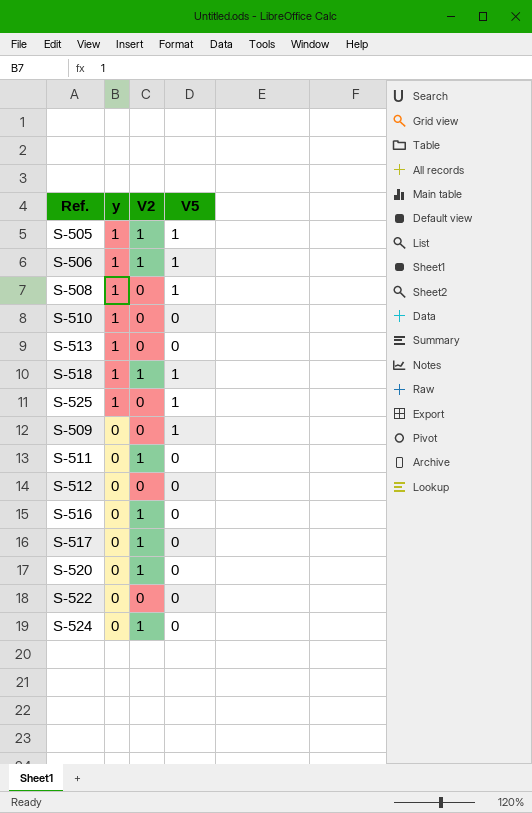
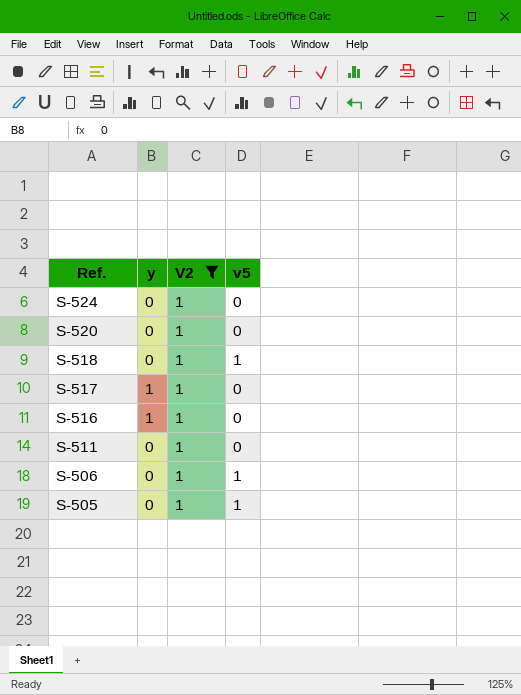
filter: none -> V2 = 1
row order: y descending -> Ref. descending
column name: V5 -> v5
S-518 | y: 1 -> 0
S-517 | y: 0 -> 1
S-516 | y: 0 -> 1
S-506 | y: 1 -> 0
S-505 | y: 1 -> 0

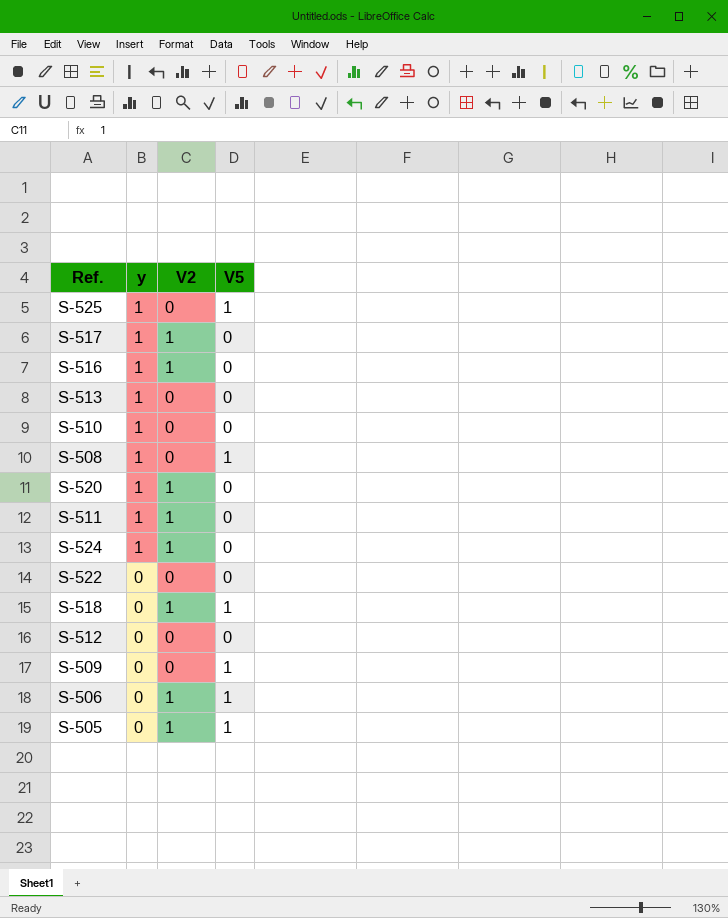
filter: V2 = 1 -> none
row order: Ref. descending -> y descending
column name: v5 -> V5
S-520 | y: 0 -> 1
S-511 | y: 0 -> 1
S-524 | y: 0 -> 1

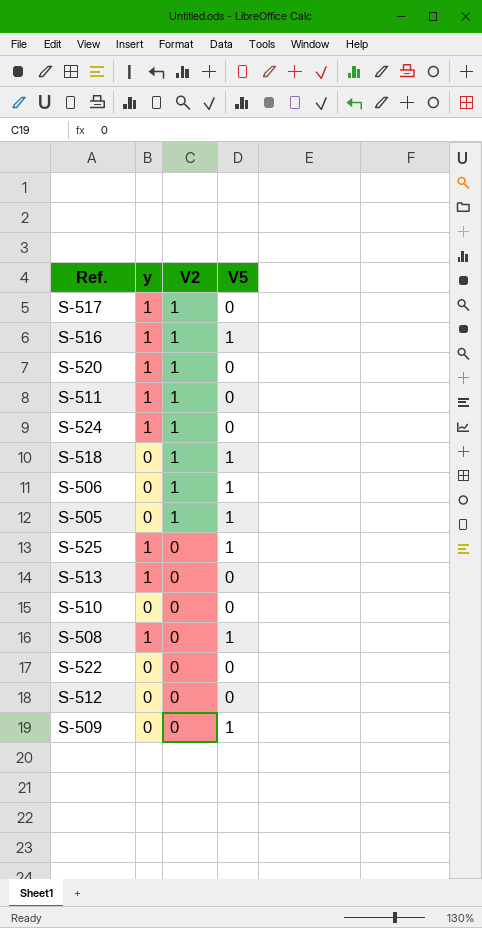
row order: y descending -> V2 descending
S-516 | V5: 0 -> 1
S-510 | y: 1 -> 0

